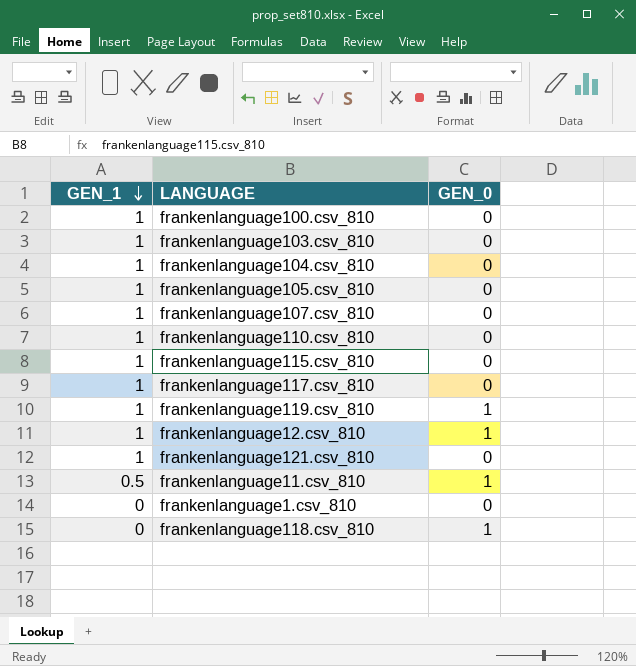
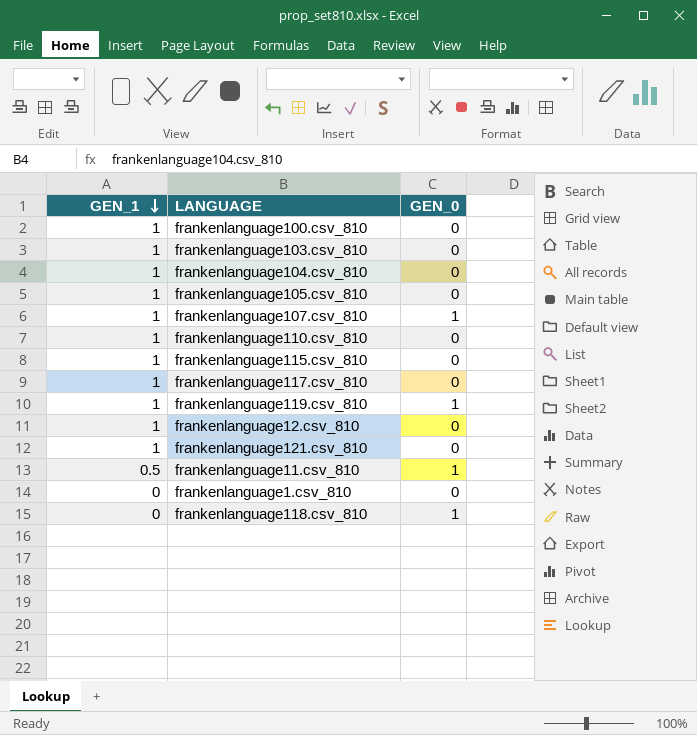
frankenlanguage107.csv_810 | GEN_0: 0 -> 1
frankenlanguage12.csv_810 | GEN_0: 1 -> 0

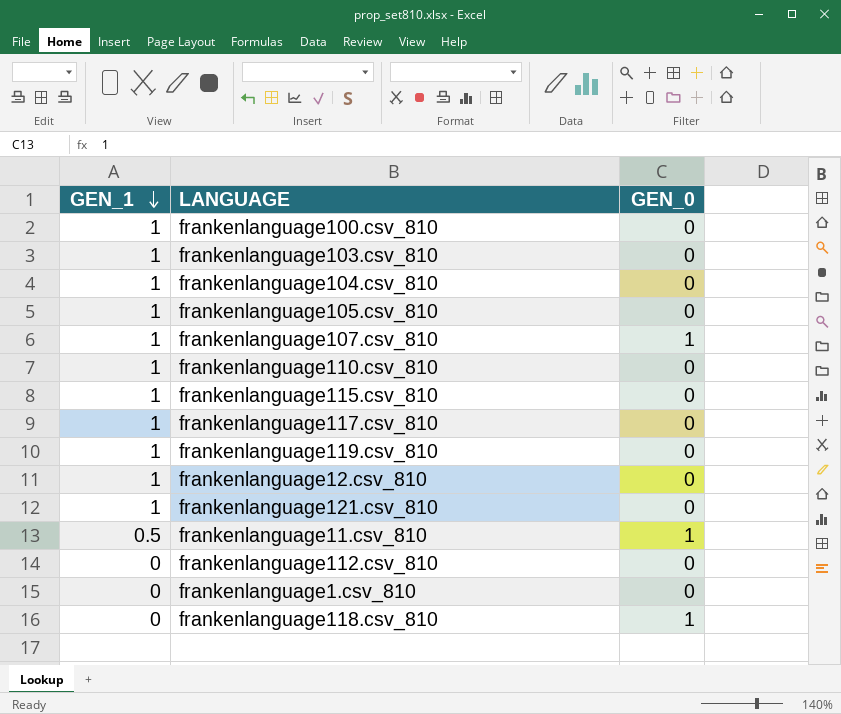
frankenlanguage119.csv_810 | GEN_0: 1 -> 0
row frankenlanguage112.csv_810: none -> 0 | 0

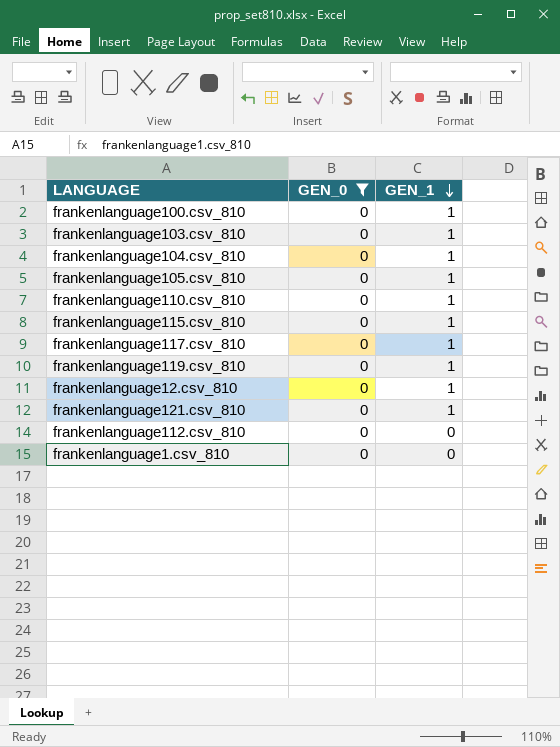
filter: none -> GEN_0 = 0
column GEN_1 | position: 1 -> 3

